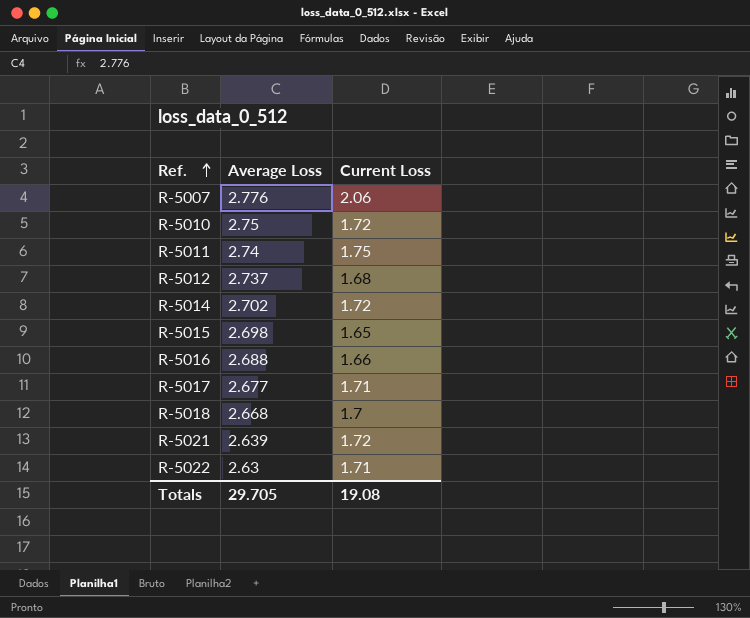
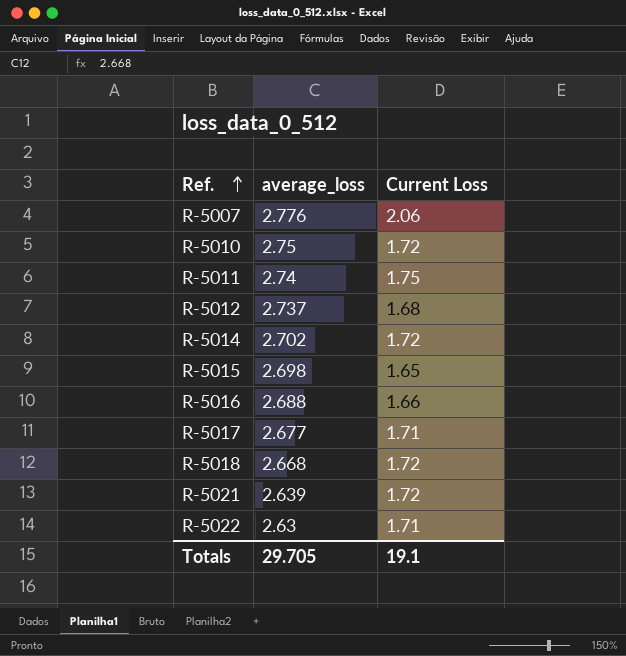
column name: Average Loss -> average_loss
R-5018 | Current Loss: 1.7 -> 1.72
Totals | Current Loss: 19.08 -> 19.1

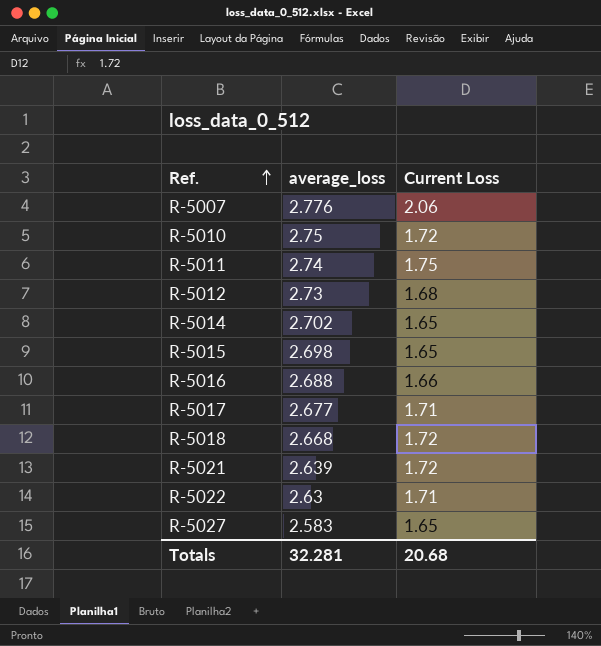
R-5012 | average_loss: 2.737 -> 2.73
R-5014 | Current Loss: 1.72 -> 1.65
row R-5027: none -> 2.583 | 1.65
Totals | average_loss: 29.705 -> 32.281
Totals | Current Loss: 19.1 -> 20.68

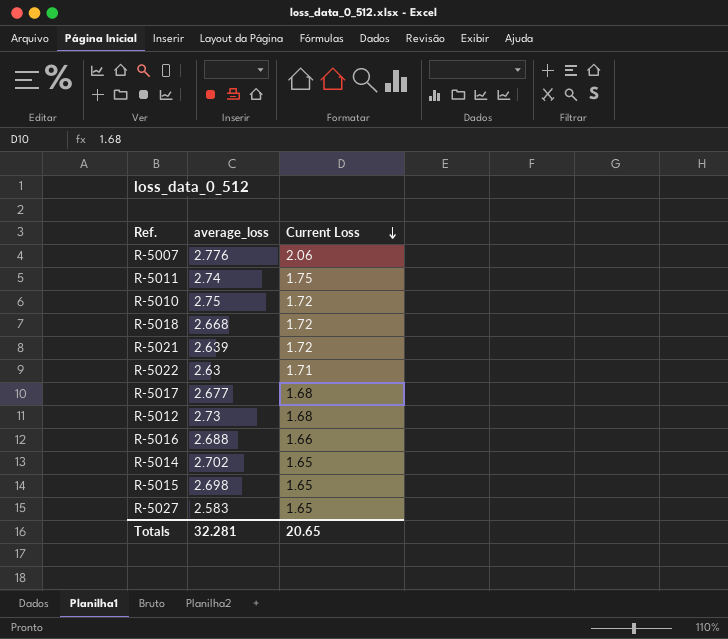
row order: Ref. ascending -> Current Loss descending
R-5017 | Current Loss: 1.71 -> 1.68
Totals | Current Loss: 20.68 -> 20.65

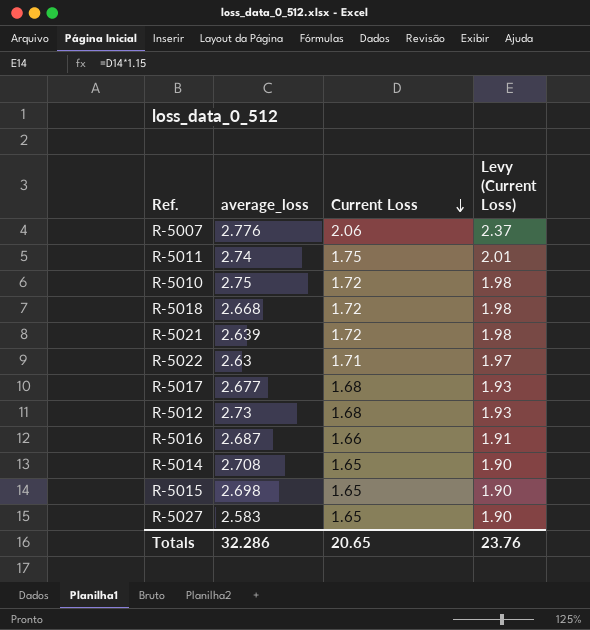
column Levy (Current Loss) | formula: none -> [Current Loss] * 1.15
R-5016 | average_loss: 2.688 -> 2.687
R-5014 | average_loss: 2.702 -> 2.708
Totals | average_loss: 32.281 -> 32.286

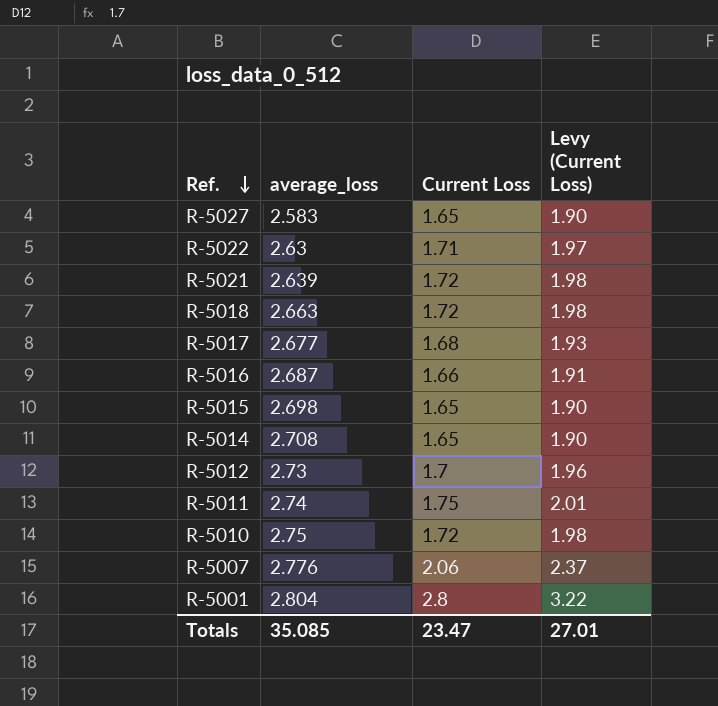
row order: Current Loss descending -> Ref. descending
R-5018 | average_loss: 2.668 -> 2.663
R-5012 | Current Loss: 1.68 -> 1.7
R-5012 | Levy (Current Loss): 1.93 -> 1.96
row R-5001: none -> 2.804 | 2.8 | 3.22
Totals | average_loss: 32.286 -> 35.085
Totals | Current Loss: 20.65 -> 23.47
Totals | Levy (Current Loss): 23.76 -> 27.01

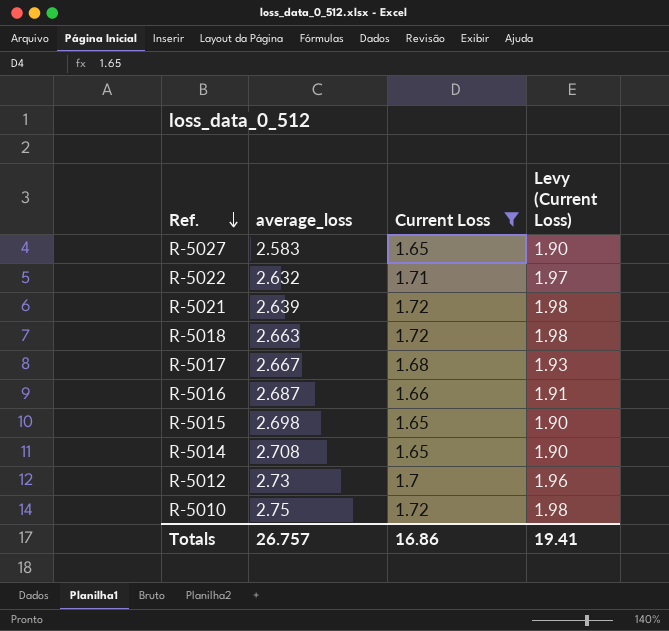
filter: none -> Current Loss <= 1.72
R-5022 | average_loss: 2.63 -> 2.632
R-5017 | average_loss: 2.677 -> 2.667
Totals | average_loss: 35.085 -> 26.757
Totals | Current Loss: 23.47 -> 16.86
Totals | Levy (Current Loss): 27.01 -> 19.41

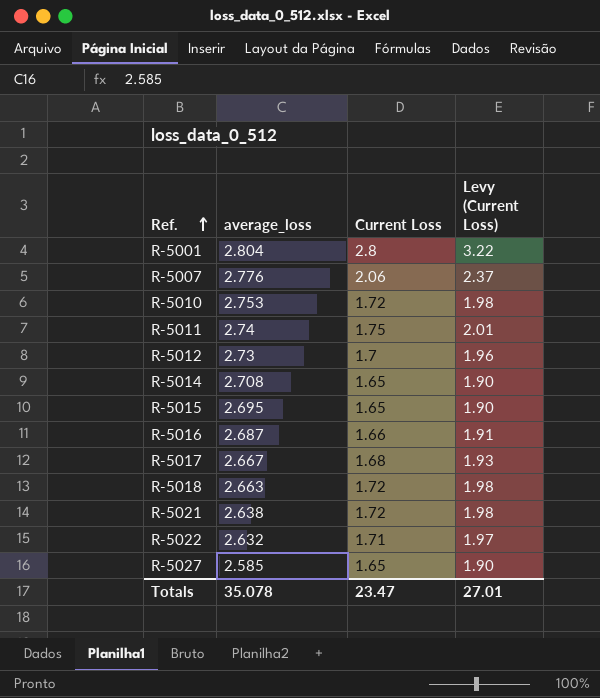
filter: Current Loss <= 1.72 -> none
row order: Ref. descending -> Ref. ascending
R-5010 | average_loss: 2.75 -> 2.753
R-5015 | average_loss: 2.698 -> 2.695
R-5021 | average_loss: 2.639 -> 2.638
R-5027 | average_loss: 2.583 -> 2.585
Totals | average_loss: 26.757 -> 35.078
Totals | Current Loss: 16.86 -> 23.47
Totals | Levy (Current Loss): 19.41 -> 27.01

